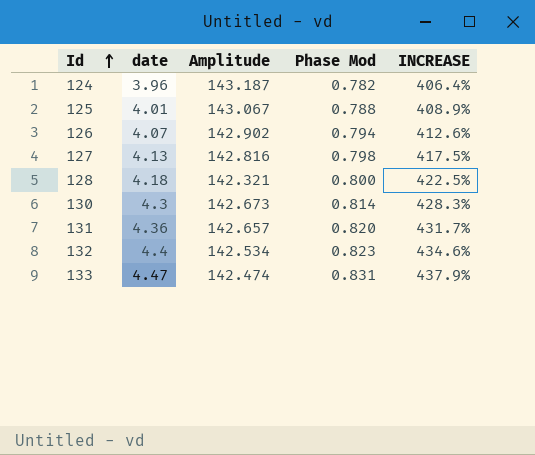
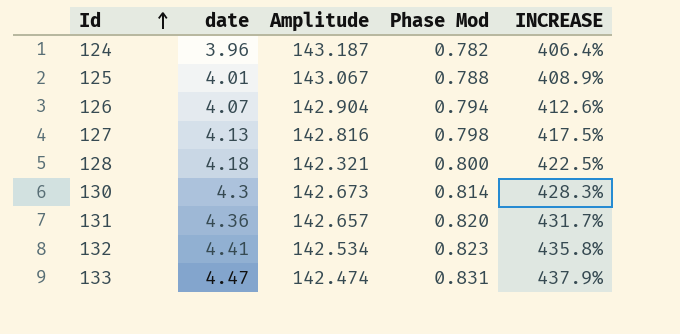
126 | Amplitude: 142.902 -> 142.904
132 | date: 4.4 -> 4.41
132 | INCREASE: 434.6% -> 435.8%

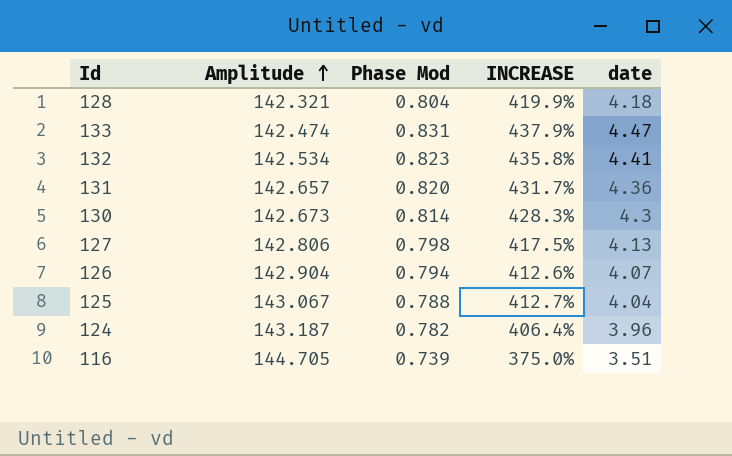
row order: Id ascending -> Amplitude ascending
column date | position: 2 -> 5
128 | Phase Mod: 0.800 -> 0.804
128 | INCREASE: 422.5% -> 419.9%
127 | Amplitude: 142.816 -> 142.806
125 | INCREASE: 408.9% -> 412.7%
125 | date: 4.01 -> 4.04
row 116: none -> 144.705 | 0.739 | 375.0% | 3.51

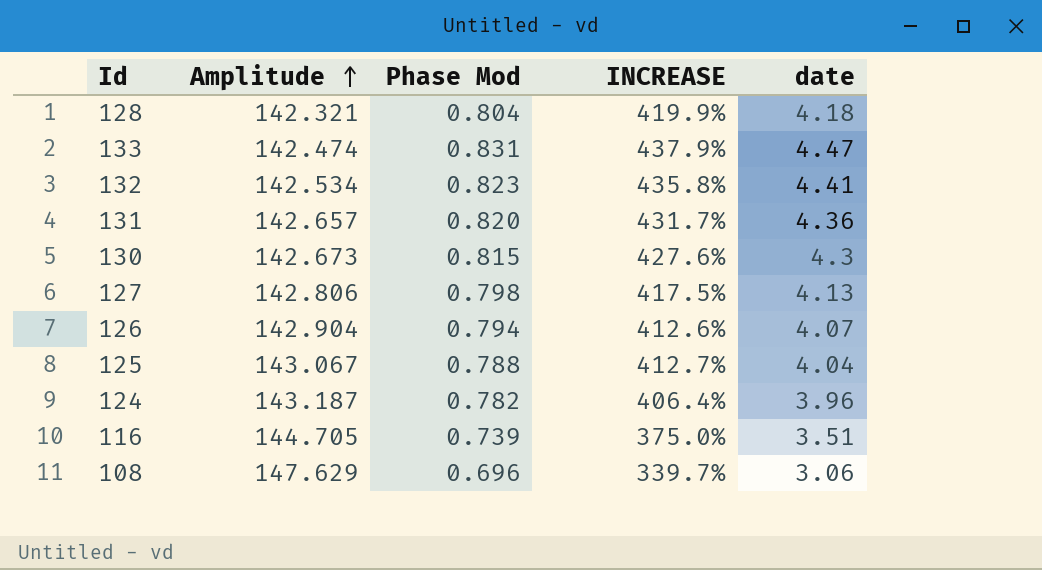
130 | Phase Mod: 0.814 -> 0.815
130 | INCREASE: 428.3% -> 427.6%
row 108: none -> 147.629 | 0.696 | 339.7% | 3.06

